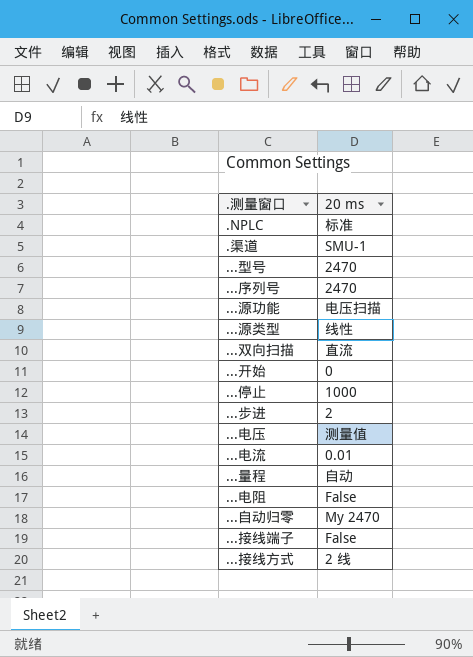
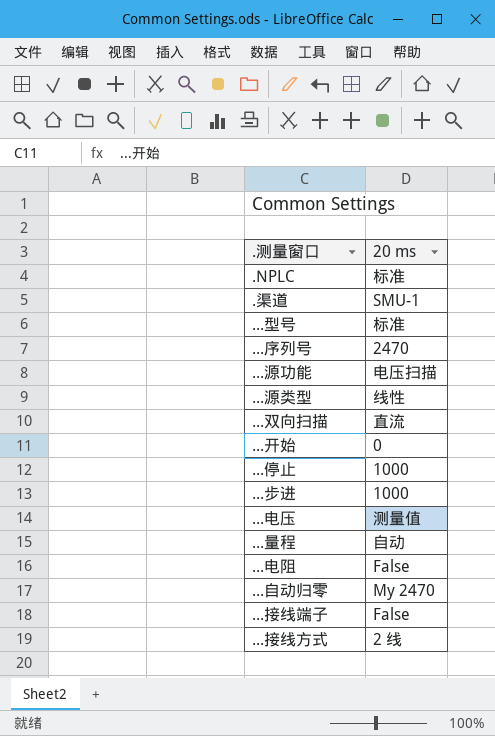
row ...电流: 0.01 -> none
...型号 | 20 ms: 2470 -> 标准
...步进 | 20 ms: 2 -> 1000

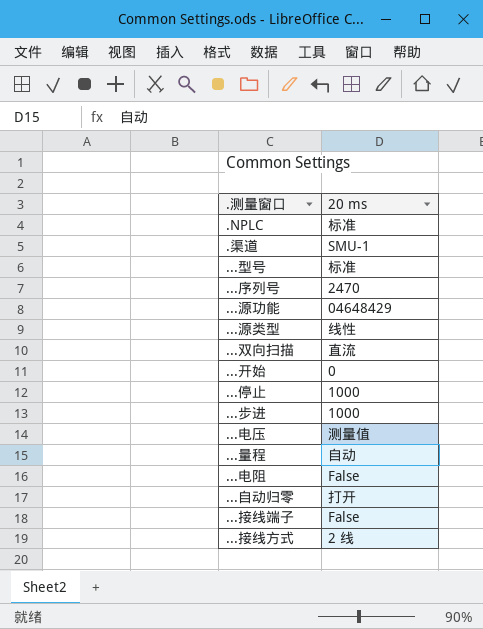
...源功能 | 20 ms: 电压扫描 -> 04648429
...自动归零 | 20 ms: My 2470 -> 打开

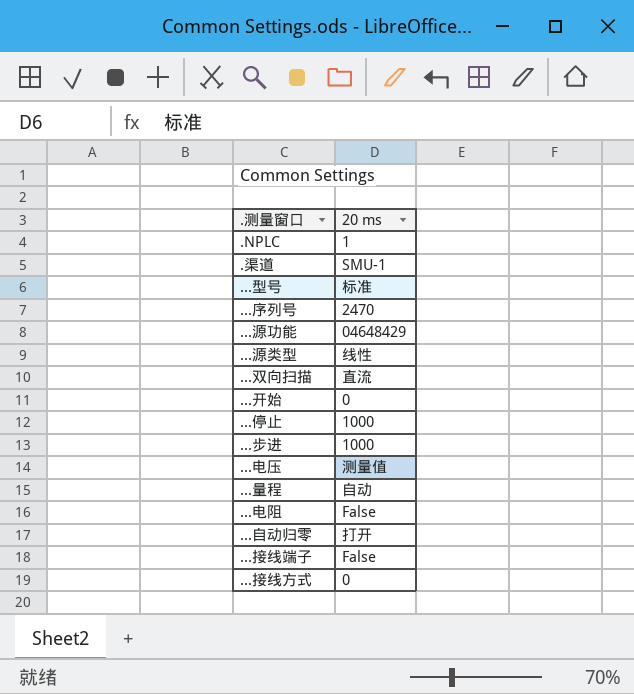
.NPLC | 20 ms: 标准 -> 1
...接线方式 | 20 ms: 2 线 -> 0

